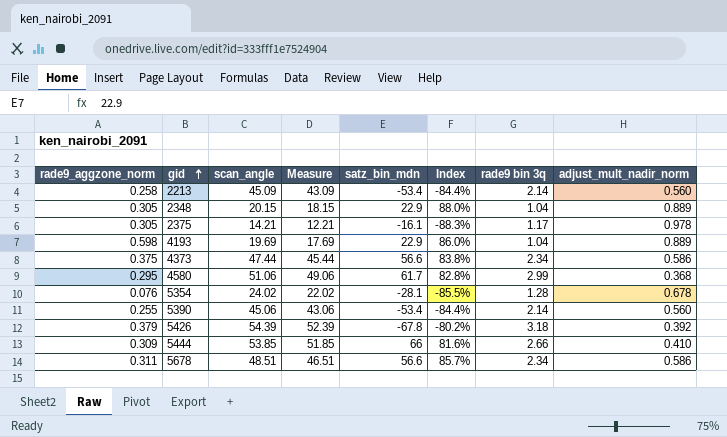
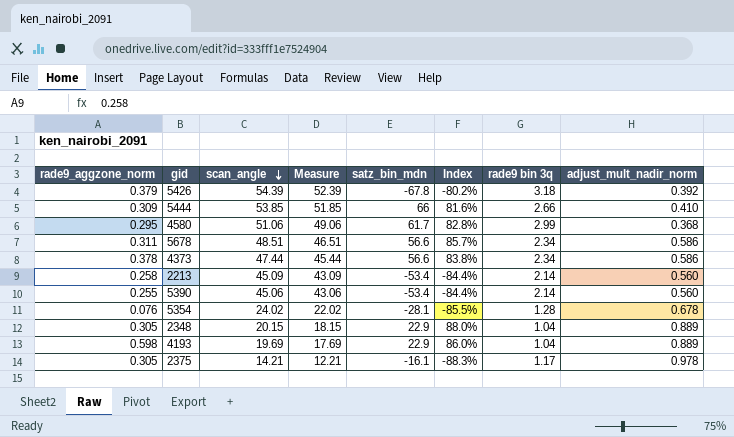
row order: gid ascending -> scan_angle descending
4373 | rade9_aggzone_norm: 0.375 -> 0.378

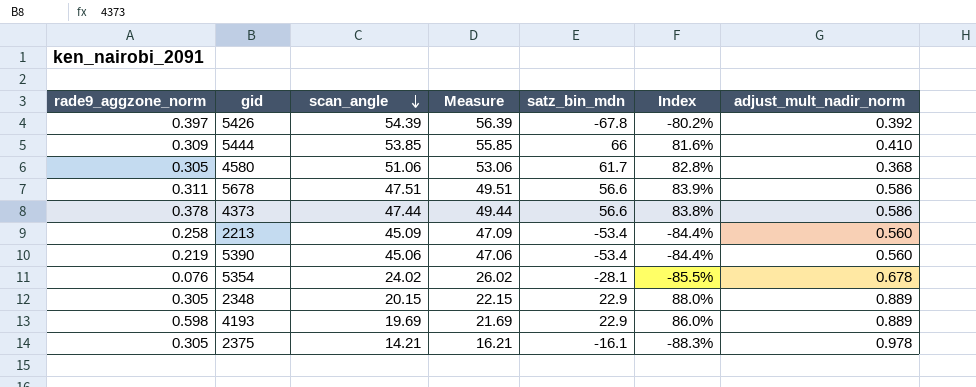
column rade9 bin 3q | position: 7 -> none
column Measure | formula: [scan_angle] - 2 -> [scan_angle] + 2
5426 | rade9_aggzone_norm: 0.379 -> 0.397
4580 | rade9_aggzone_norm: 0.295 -> 0.305
5678 | scan_angle: 48.51 -> 47.51
5678 | Index: 85.7% -> 83.9%
5390 | rade9_aggzone_norm: 0.255 -> 0.219

